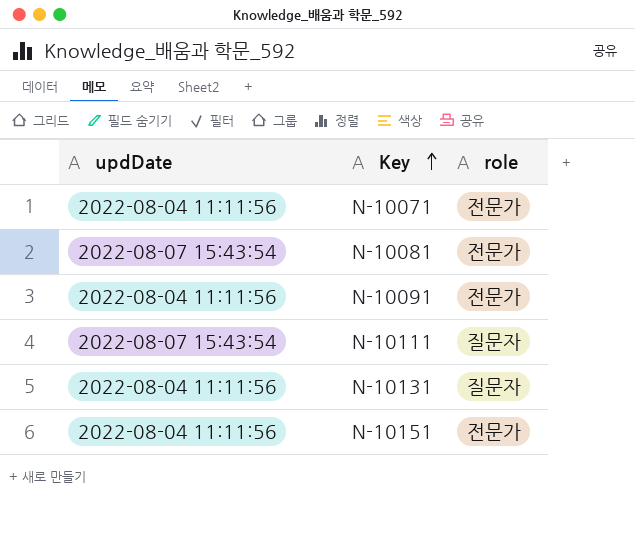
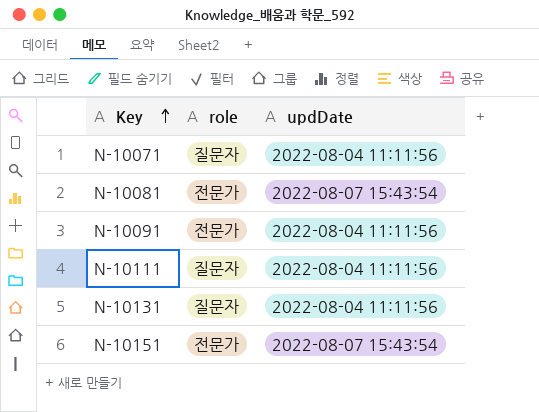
column updDate | position: 1 -> 3
N-10071 | role: 전문가 -> 질문자
N-10111 | updDate: 2022-08-07 15:43:54 -> 2022-08-04 11:11:56
N-10151 | updDate: 2022-08-04 11:11:56 -> 2022-08-07 15:43:54

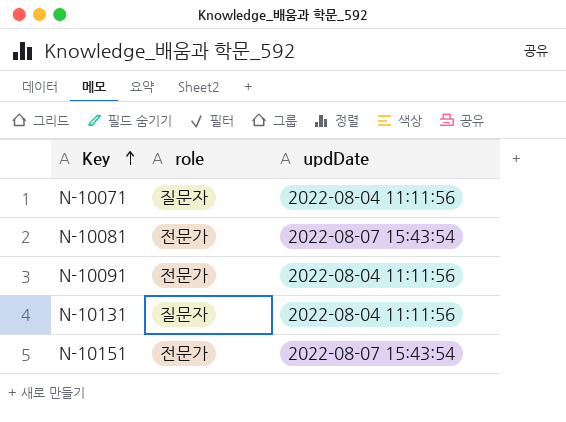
row N-10111: 질문자 | 2022-08-04 11:11:56 -> none

